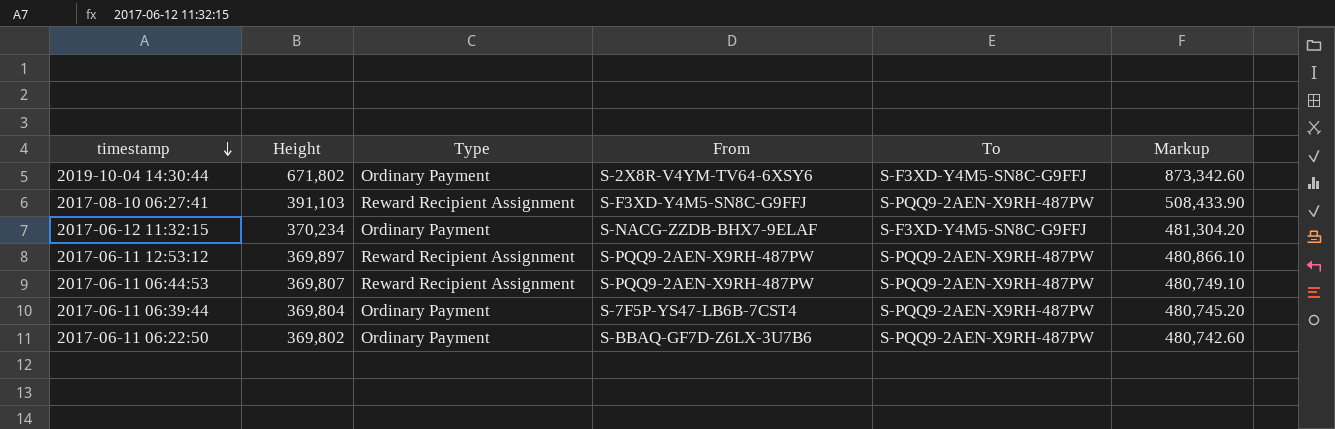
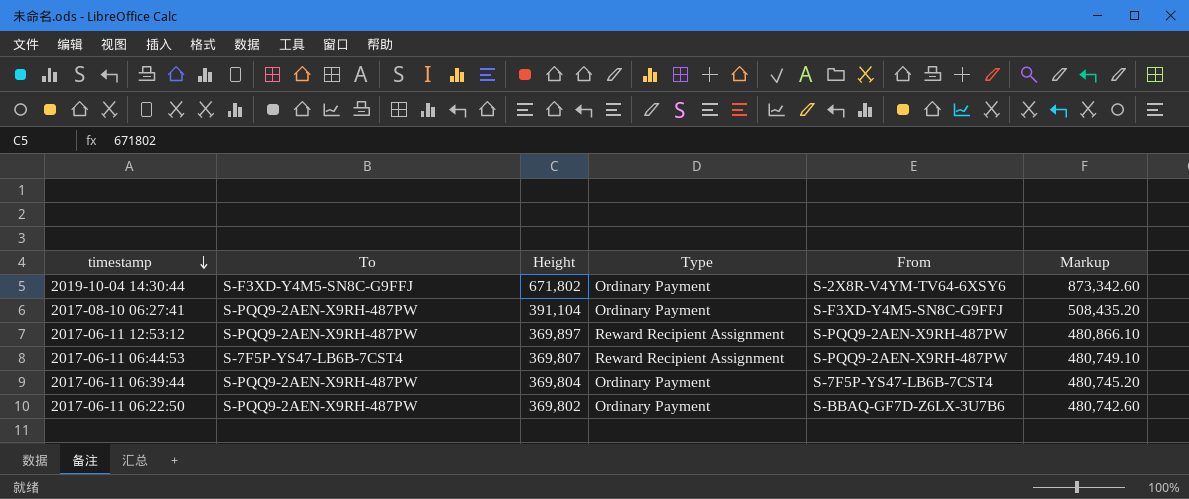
column To | position: 5 -> 2
row 2017-06-12 11:32:15: 370,234 | Ordinary Payment | S-NACG-ZZDB-BHX7-9ELAF | S-F3XD-Y4M5-SN8C-G9FFJ | 481,304.20 -> none
2017-08-10 06:27:41 | Height: 391,103 -> 391,104
2017-08-10 06:27:41 | Type: Reward Recipient Assignment -> Ordinary Payment
2017-08-10 06:27:41 | Markup: 508,433.90 -> 508,435.20
2017-06-11 06:44:53 | To: S-PQQ9-2AEN-X9RH-487PW -> S-7F5P-YS47-LB6B-7CST4

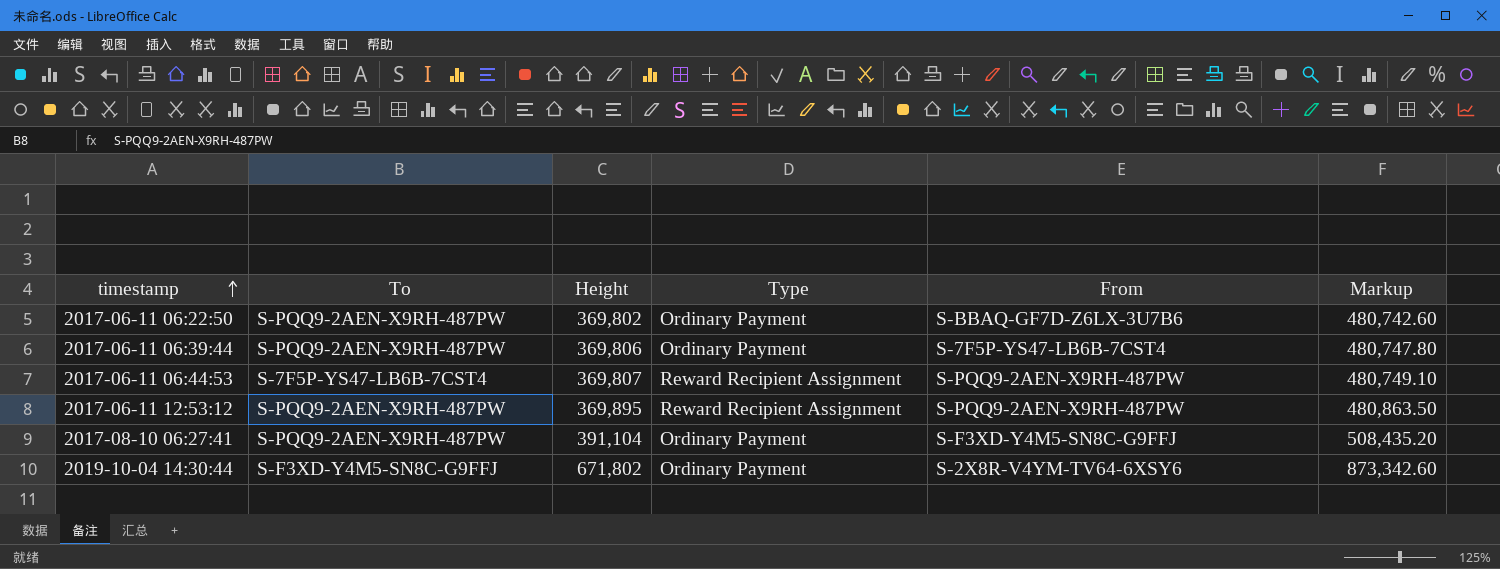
row order: timestamp descending -> timestamp ascending
2017-06-11 06:39:44 | Height: 369,804 -> 369,806
2017-06-11 06:39:44 | Markup: 480,745.20 -> 480,747.80
2017-06-11 12:53:12 | Height: 369,897 -> 369,895
2017-06-11 12:53:12 | Markup: 480,866.10 -> 480,863.50

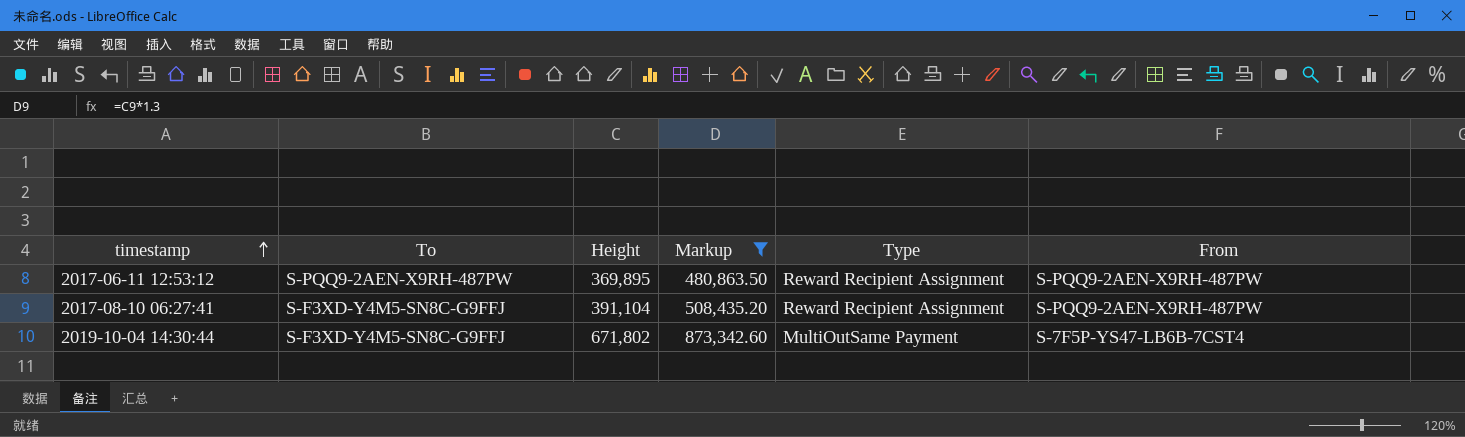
filter: none -> Markup >= 480,863.50
column Markup | position: 6 -> 4
2017-08-10 06:27:41 | To: S-PQQ9-2AEN-X9RH-487PW -> S-F3XD-Y4M5-SN8C-G9FFJ
2017-08-10 06:27:41 | Type: Ordinary Payment -> Reward Recipient Assignment
2017-08-10 06:27:41 | From: S-F3XD-Y4M5-SN8C-G9FFJ -> S-PQQ9-2AEN-X9RH-487PW
2019-10-04 14:30:44 | Type: Ordinary Payment -> MultiOutSame Payment
2019-10-04 14:30:44 | From: S-2X8R-V4YM-TV64-6XSY6 -> S-7F5P-YS47-LB6B-7CST4

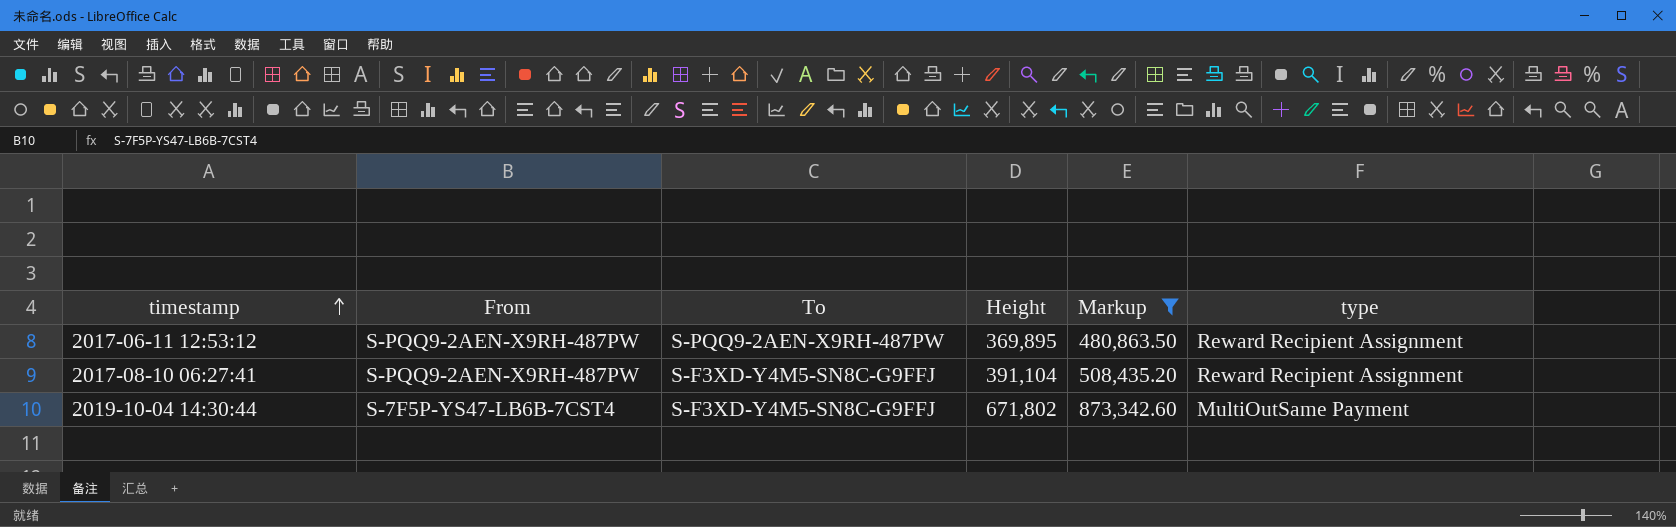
column From | position: 6 -> 2
column name: Type -> type

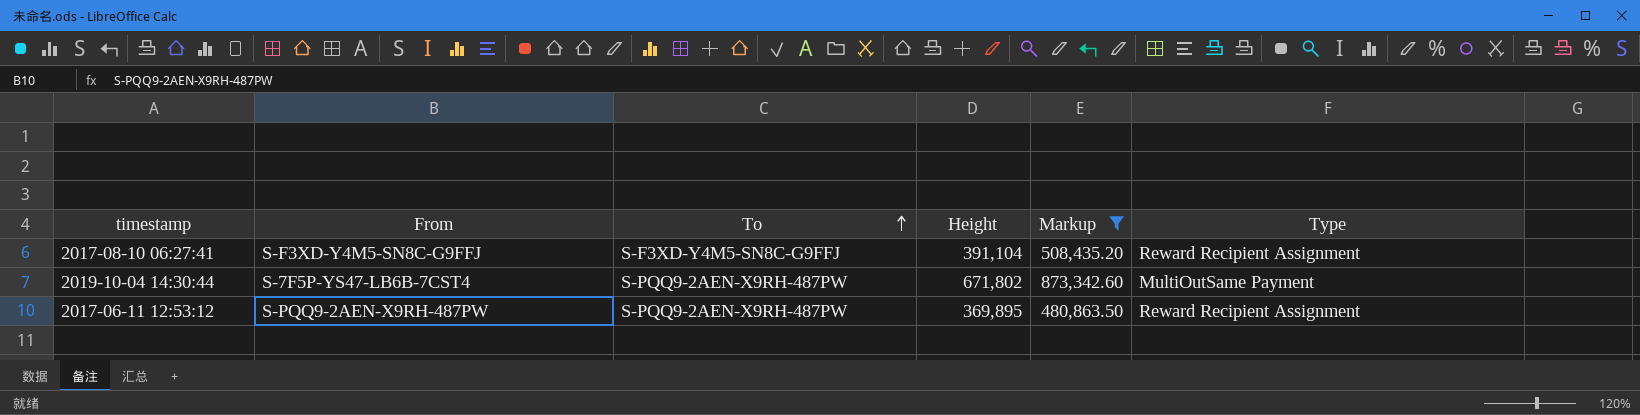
row order: timestamp ascending -> To ascending
column name: type -> Type
2017-08-10 06:27:41 | From: S-PQQ9-2AEN-X9RH-487PW -> S-F3XD-Y4M5-SN8C-G9FFJ
2019-10-04 14:30:44 | To: S-F3XD-Y4M5-SN8C-G9FFJ -> S-PQQ9-2AEN-X9RH-487PW

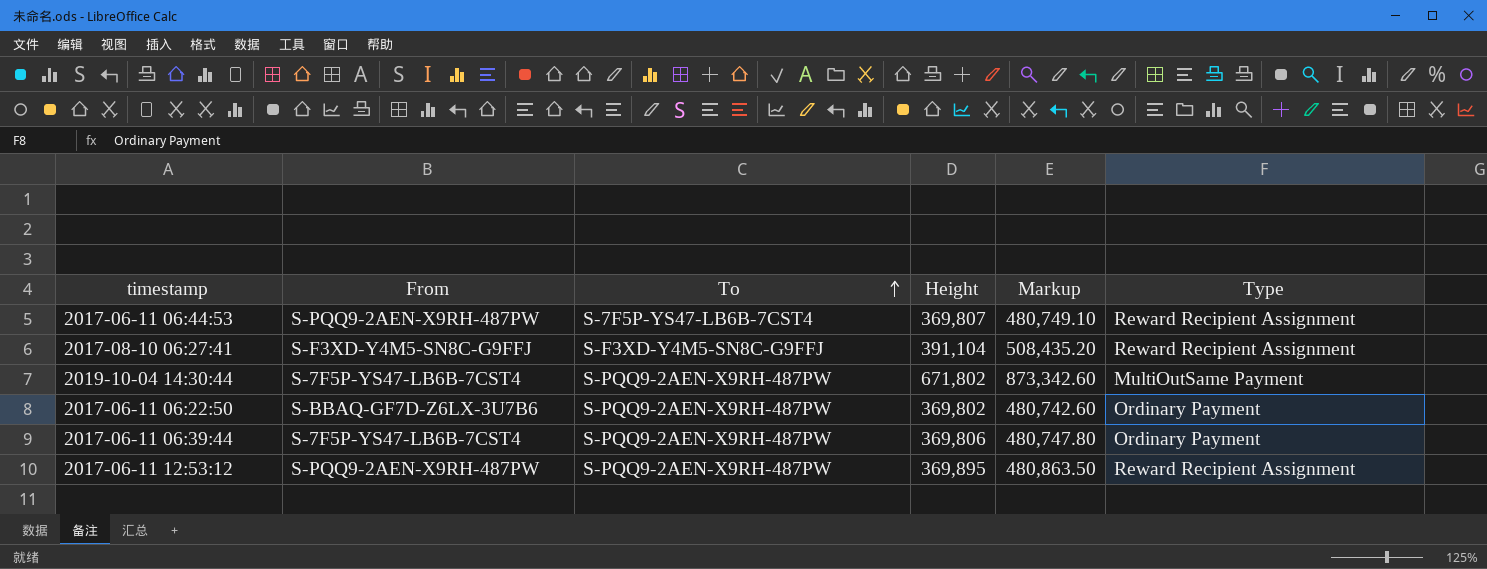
filter: Markup >= 480,863.50 -> none

